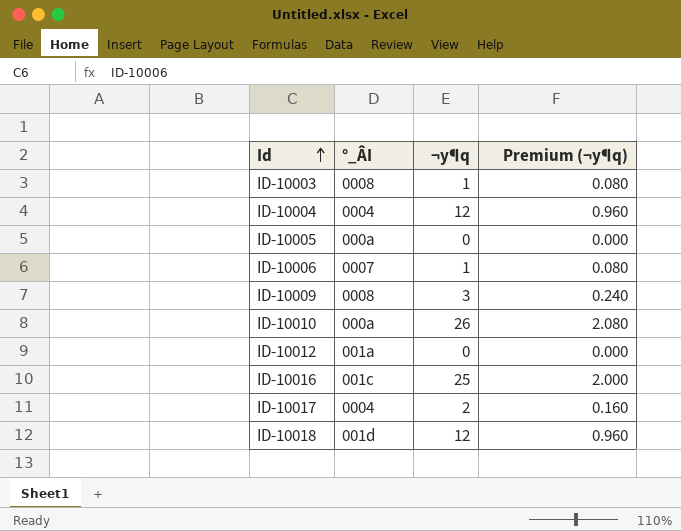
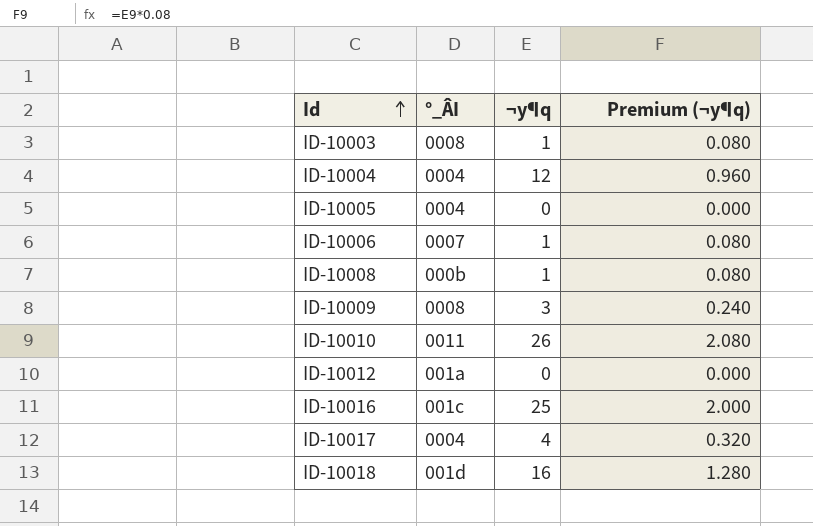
ID-10005 | °_ÂI: 000a -> 0004
row ID-10008: none -> 000b | 1 | 0.080
ID-10010 | °_ÂI: 000a -> 0011
ID-10017 | ¬y¶q: 2 -> 4
ID-10017 | Premium (¬y¶q): 0.160 -> 0.320
ID-10018 | ¬y¶q: 12 -> 16
ID-10018 | Premium (¬y¶q): 0.960 -> 1.280

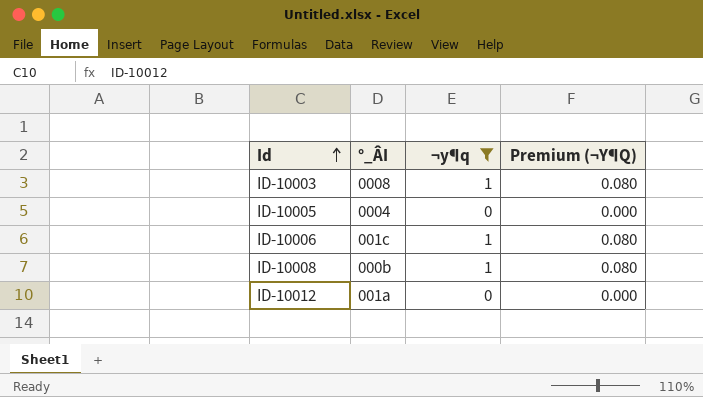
filter: none -> ¬y¶q <= 1
column name: Premium (¬y¶q) -> Premium (¬Y¶Q)
ID-10006 | °_ÂI: 0007 -> 001c

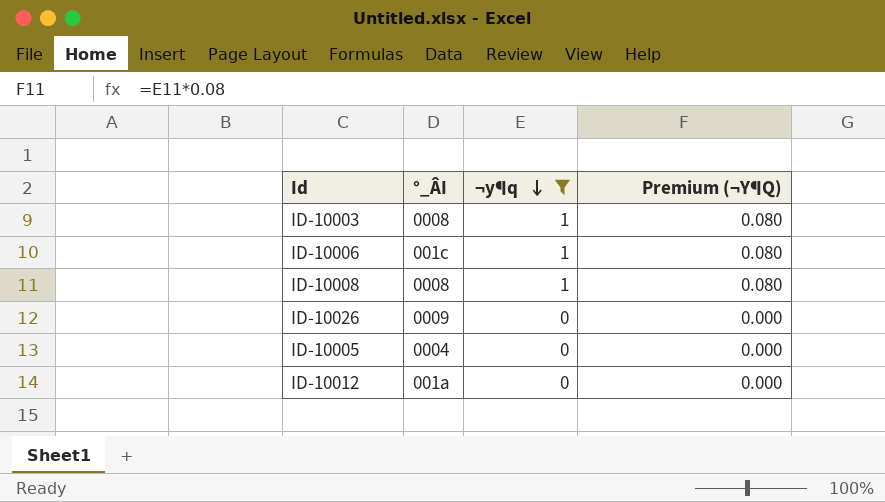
row order: Id ascending -> ¬y¶q descending
ID-10008 | °_ÂI: 000b -> 0008
row ID-10026: none -> 0009 | 0 | 0.000

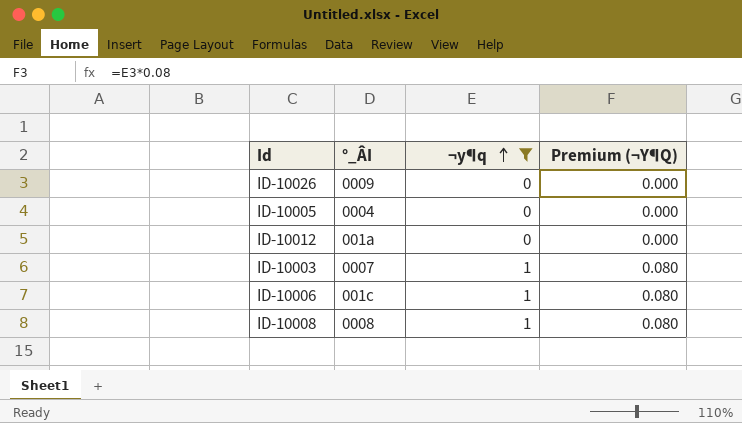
row order: ¬y¶q descending -> ¬y¶q ascending
ID-10003 | °_ÂI: 0008 -> 0007

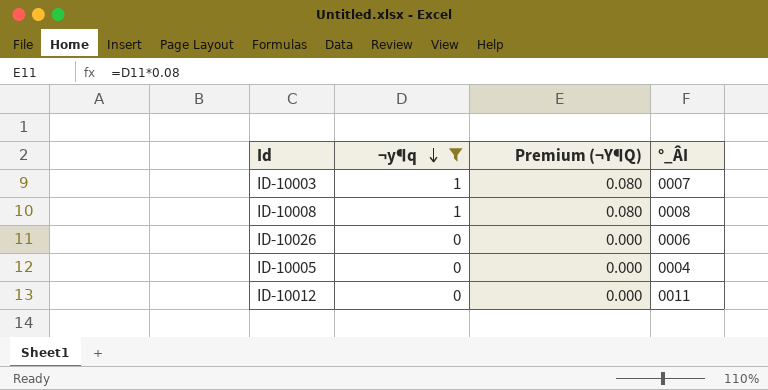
row order: ¬y¶q ascending -> ¬y¶q descending
column °_ÂI | position: 2 -> 4
row ID-10006: 001c | 1 | 0.080 -> none
ID-10026 | °_ÂI: 0009 -> 0006
ID-10012 | °_ÂI: 001a -> 0011

